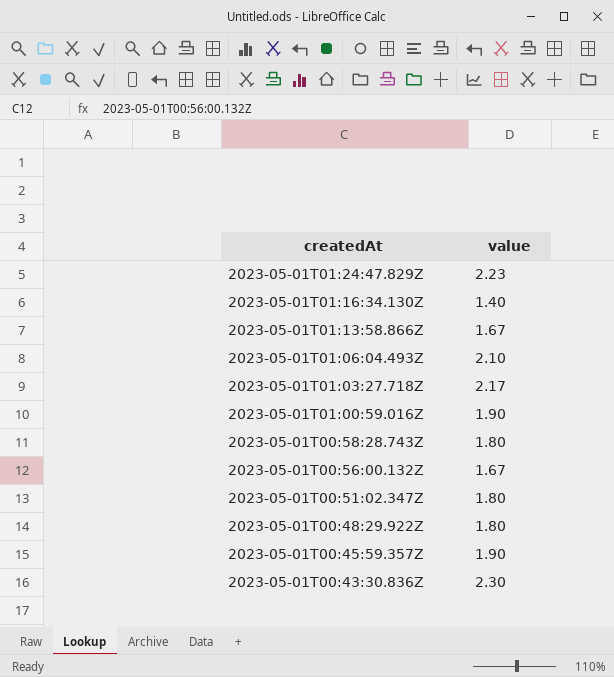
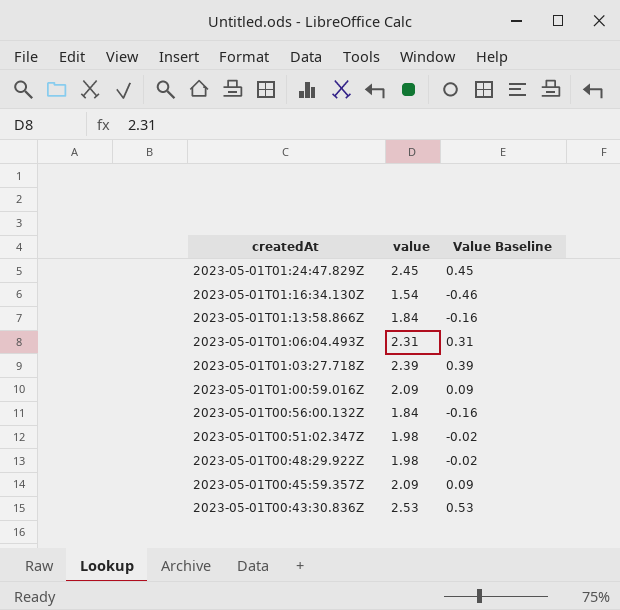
column Value Baseline | formula: none -> [value] - 2
row 2023-05-01T00:58:28.743Z: 1.80 -> none
2023-05-01T01:24:47.829Z | value: 2.23 -> 2.45
2023-05-01T01:16:34.130Z | value: 1.40 -> 1.54
2023-05-01T01:13:58.866Z | value: 1.67 -> 1.84
2023-05-01T01:06:04.493Z | value: 2.10 -> 2.31
2023-05-01T01:03:27.718Z | value: 2.17 -> 2.39
2023-05-01T01:00:59.016Z | value: 1.90 -> 2.09
2023-05-01T00:56:00.132Z | value: 1.67 -> 1.84
2023-05-01T00:51:02.347Z | value: 1.80 -> 1.98
2023-05-01T00:48:29.922Z | value: 1.80 -> 1.98
2023-05-01T00:45:59.357Z | value: 1.90 -> 2.09
2023-05-01T00:43:30.836Z | value: 2.30 -> 2.53

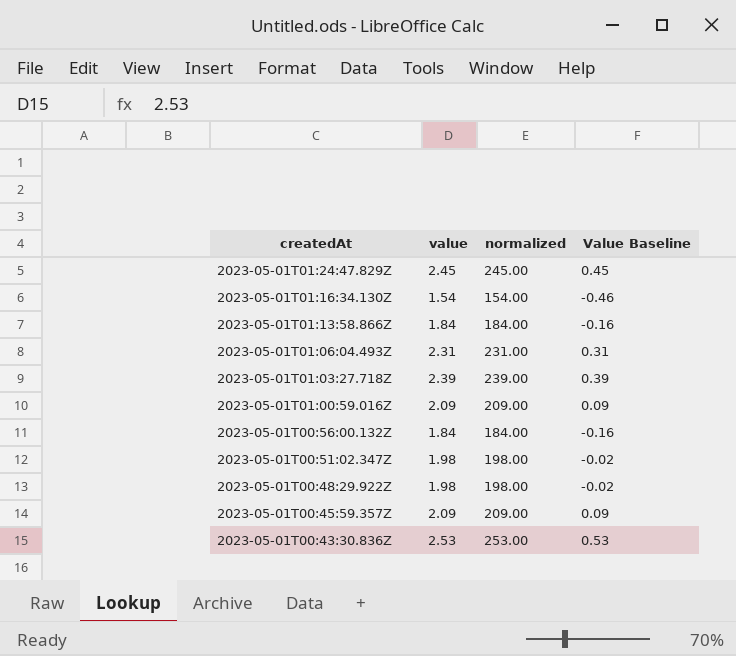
column normalized | formula: none -> [value] * 100

